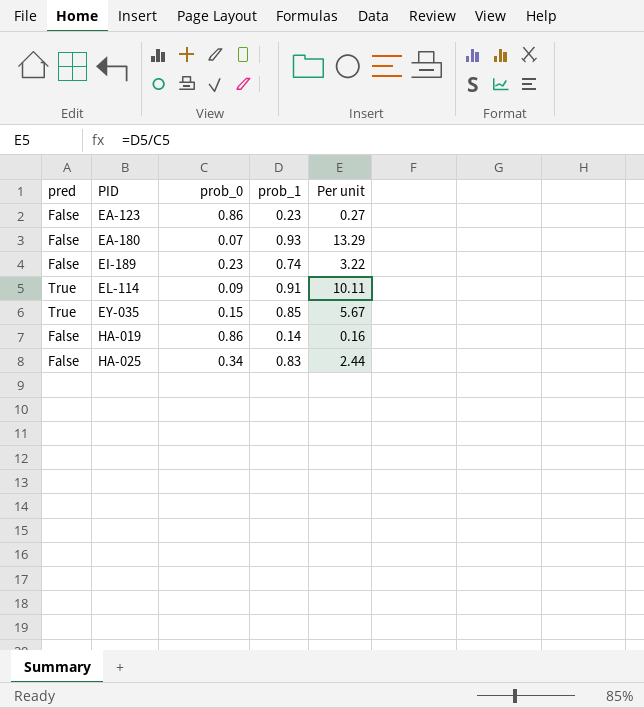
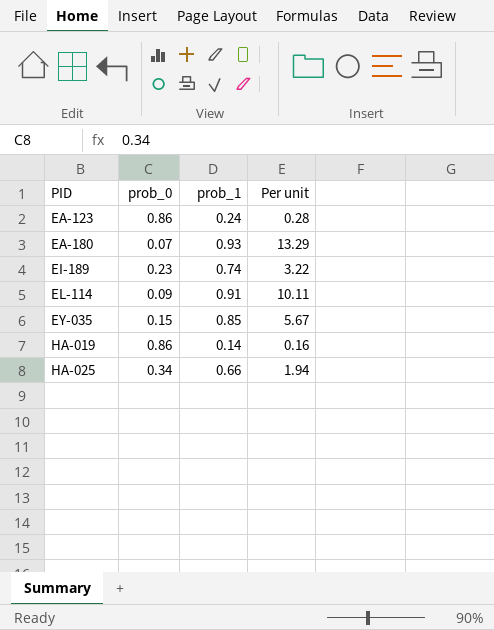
column pred | position: 1 -> none
EA-123 | prob_1: 0.23 -> 0.24
EA-123 | Per unit: 0.27 -> 0.28
HA-025 | prob_1: 0.83 -> 0.66
HA-025 | Per unit: 2.44 -> 1.94

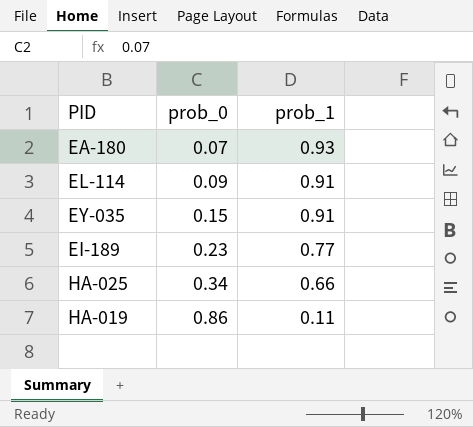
row order: PID ascending -> prob_0 ascending
column Per unit | formula: [prob_1] / [prob_0] -> none
row EA-123: 0.86 | 0.24 | 0.28 -> none
EY-035 | prob_1: 0.85 -> 0.91
EI-189 | prob_1: 0.74 -> 0.77
HA-019 | prob_1: 0.14 -> 0.11

